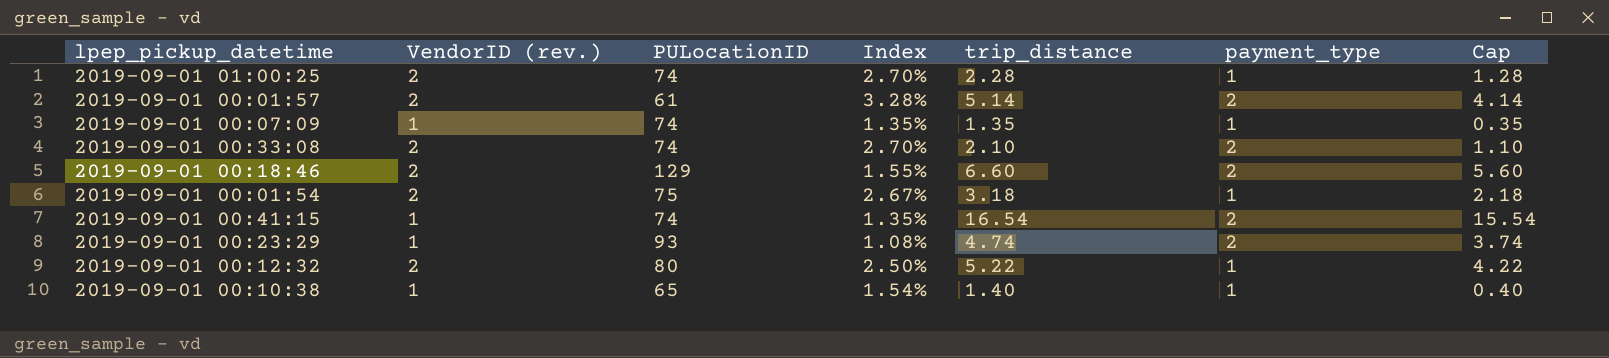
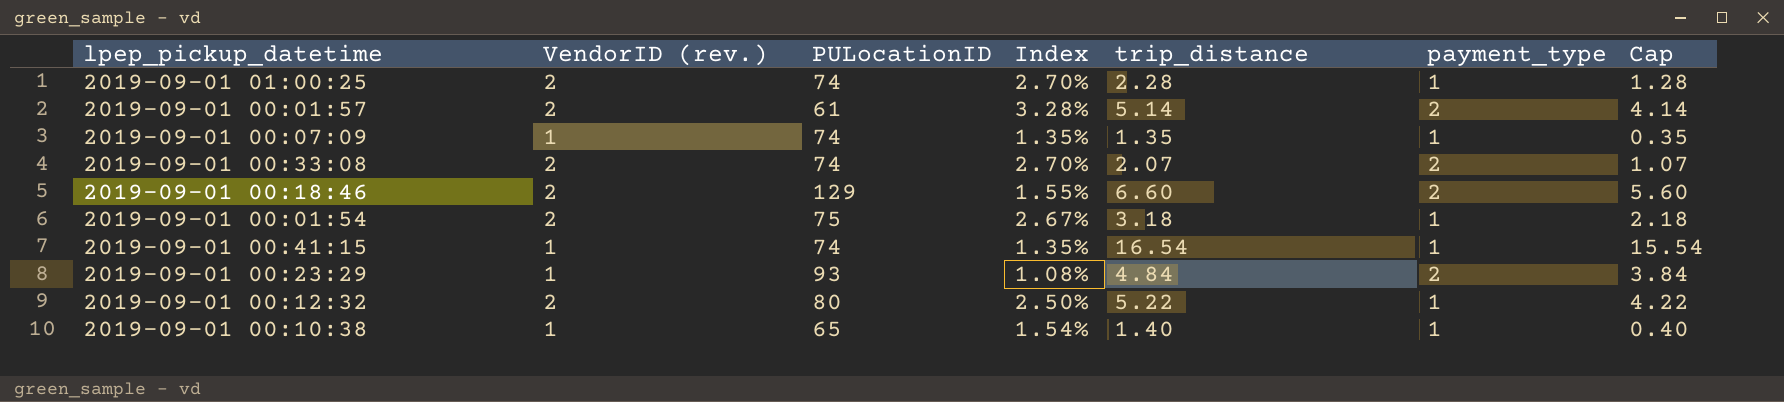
2019-09-01 00:33:08 | trip_distance: 2.10 -> 2.07
2019-09-01 00:33:08 | Cap: 1.10 -> 1.07
2019-09-01 00:41:15 | payment_type: 2 -> 1
2019-09-01 00:23:29 | trip_distance: 4.74 -> 4.84
2019-09-01 00:23:29 | Cap: 3.74 -> 3.84

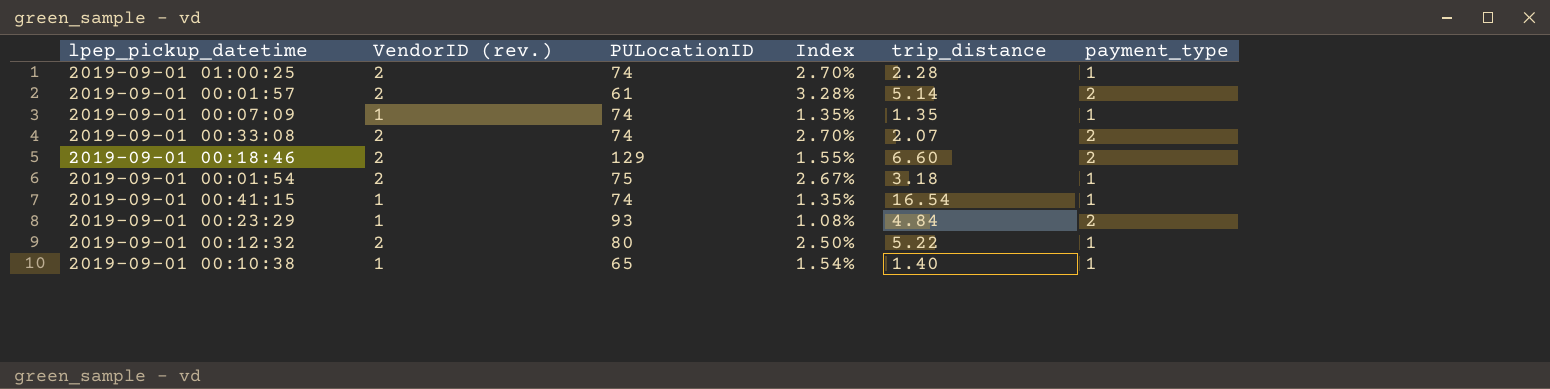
column Cap | formula: [trip_distance] - 1 -> none

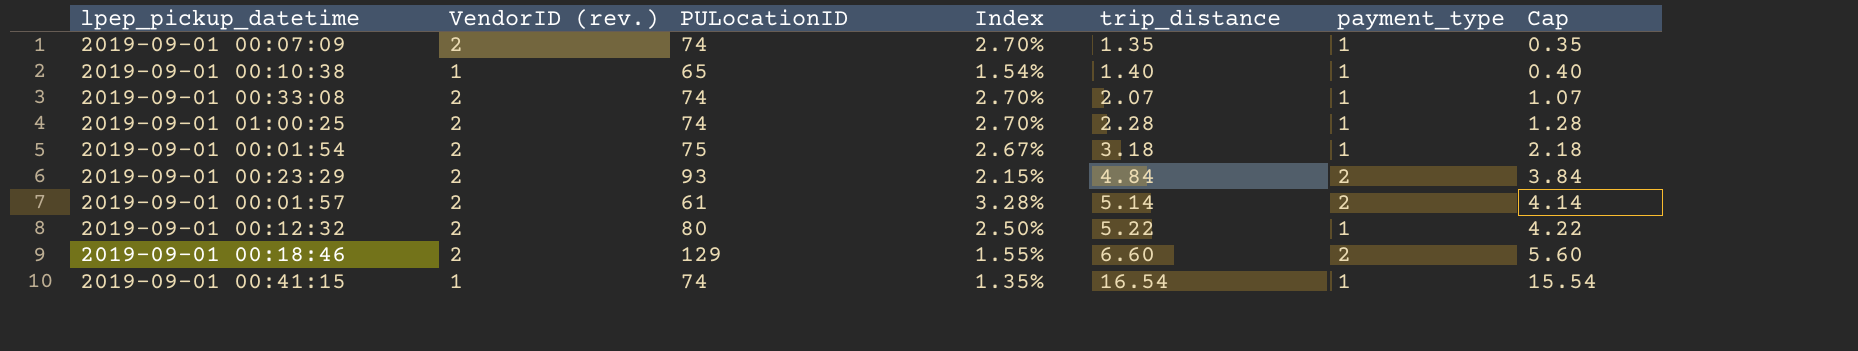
row order: none -> trip_distance ascending
column Cap | formula: none -> [trip_distance] - 1
2019-09-01 00:07:09 | VendorID (rev.): 1 -> 2
2019-09-01 00:07:09 | Index: 1.35% -> 2.70%
2019-09-01 00:33:08 | payment_type: 2 -> 1
2019-09-01 00:23:29 | VendorID (rev.): 1 -> 2
2019-09-01 00:23:29 | Index: 1.08% -> 2.15%

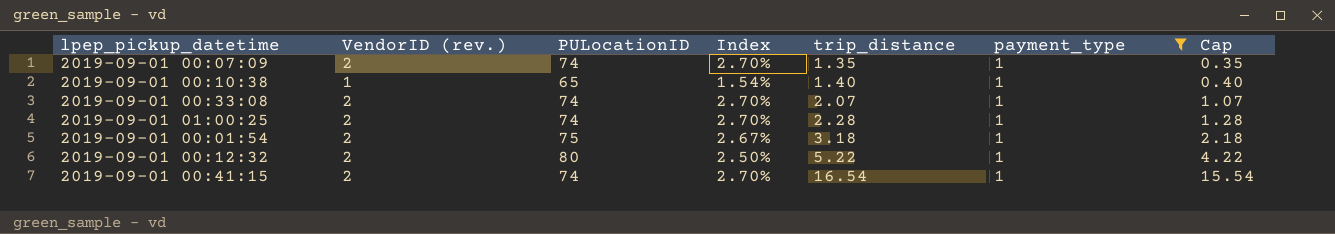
filter: none -> payment_type = 1
2019-09-01 00:41:15 | VendorID (rev.): 1 -> 2
2019-09-01 00:41:15 | Index: 1.35% -> 2.70%

